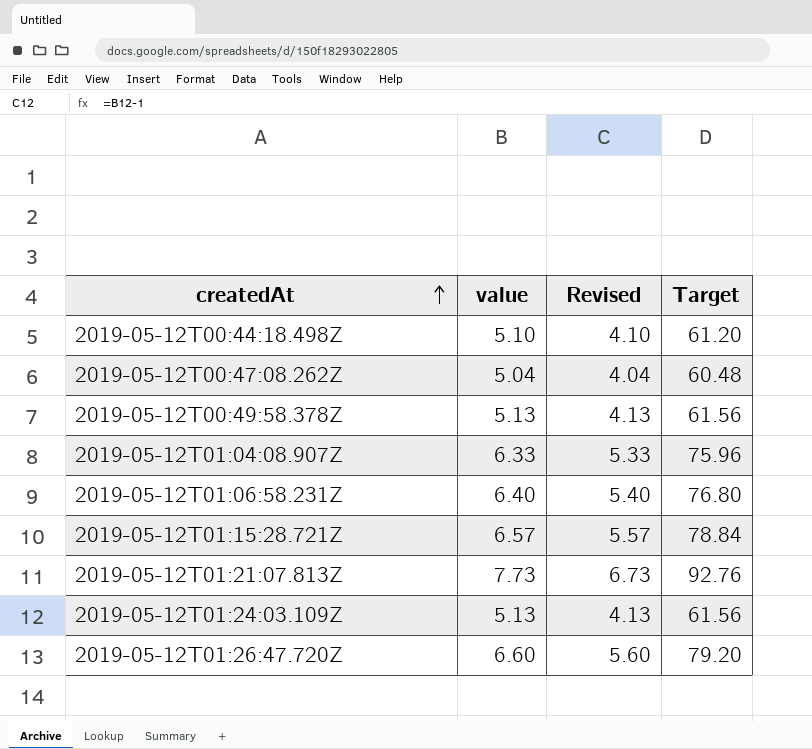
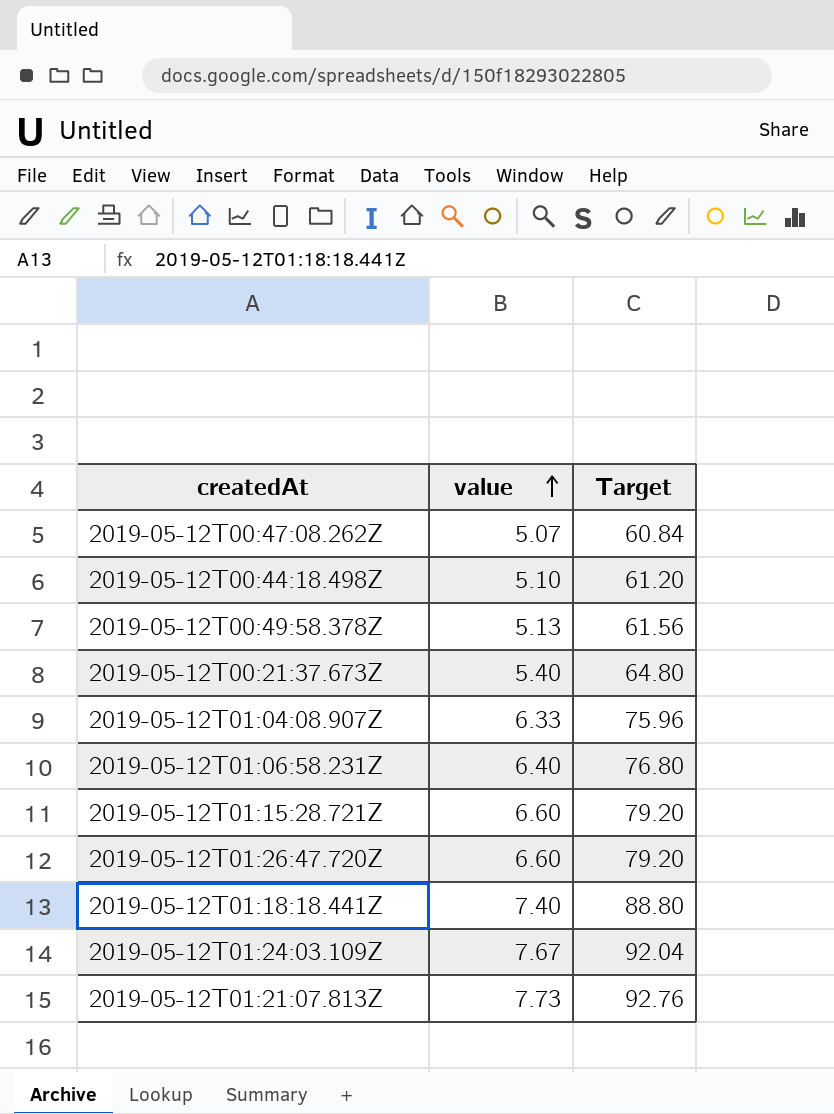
row order: createdAt ascending -> value ascending
column Revised | formula: [value] - 1 -> none
2019-05-12T00:47:08.262Z | value: 5.04 -> 5.07
2019-05-12T00:47:08.262Z | Target: 60.48 -> 60.84
row 2019-05-12T00:21:37.673Z: none -> 5.40 | 64.80
2019-05-12T01:15:28.721Z | value: 6.57 -> 6.60
2019-05-12T01:15:28.721Z | Target: 78.84 -> 79.20
row 2019-05-12T01:18:18.441Z: none -> 7.40 | 88.80
2019-05-12T01:24:03.109Z | value: 5.13 -> 7.67
2019-05-12T01:24:03.109Z | Target: 61.56 -> 92.04

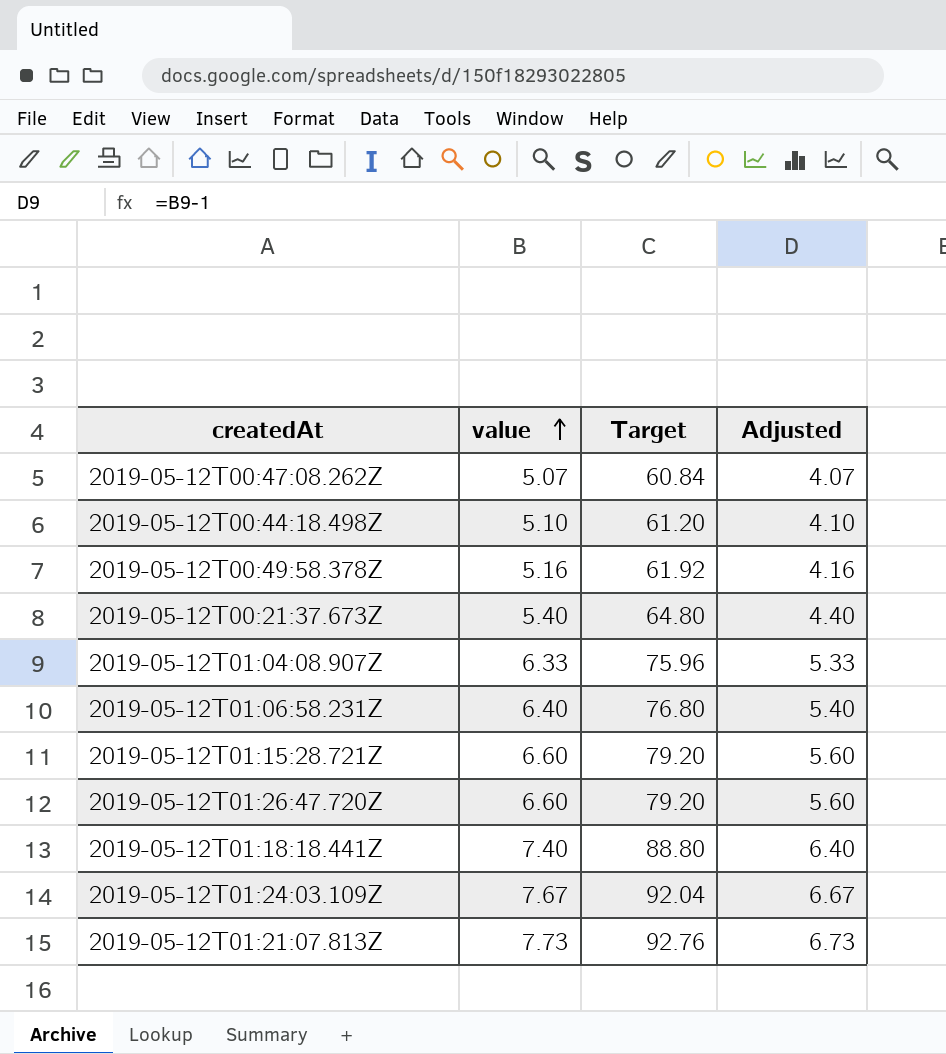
column Adjusted | formula: none -> [value] - 1
2019-05-12T00:49:58.378Z | value: 5.13 -> 5.16
2019-05-12T00:49:58.378Z | Target: 61.56 -> 61.92

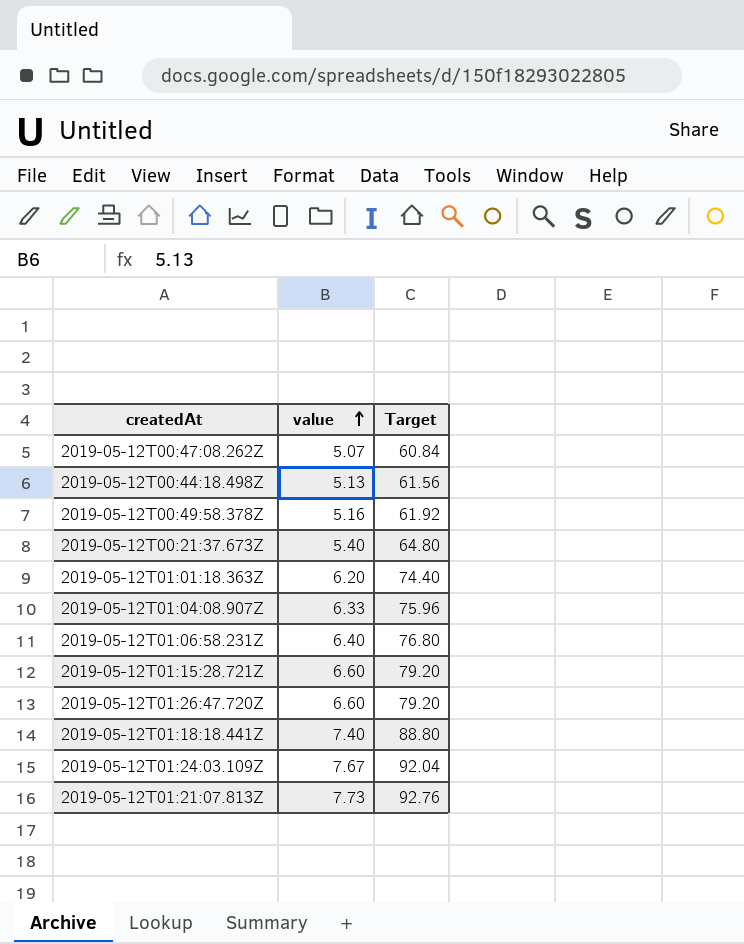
column Adjusted | formula: [value] - 1 -> none
2019-05-12T00:44:18.498Z | value: 5.10 -> 5.13
2019-05-12T00:44:18.498Z | Target: 61.20 -> 61.56
row 2019-05-12T01:01:18.363Z: none -> 6.20 | 74.40

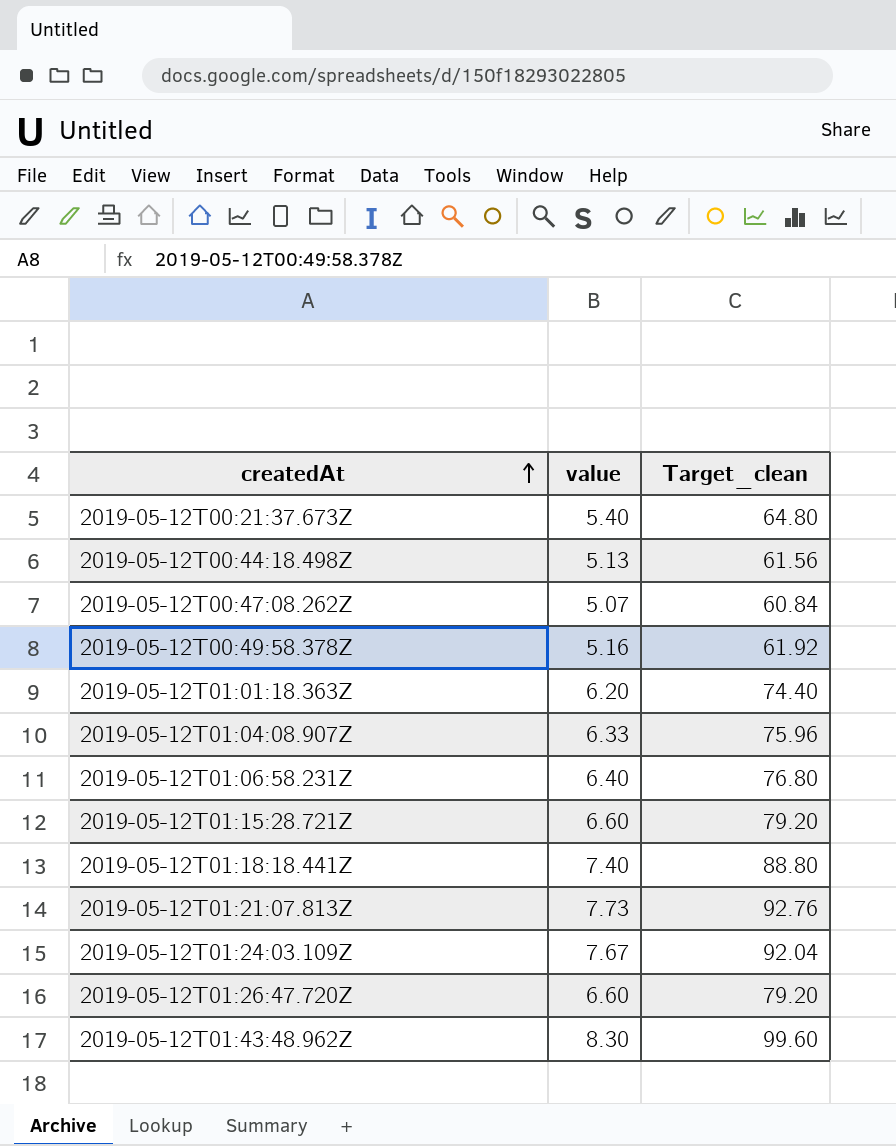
row order: value ascending -> createdAt ascending
column name: Target -> Target_clean
row 2019-05-12T01:43:48.962Z: none -> 8.30 | 99.60

